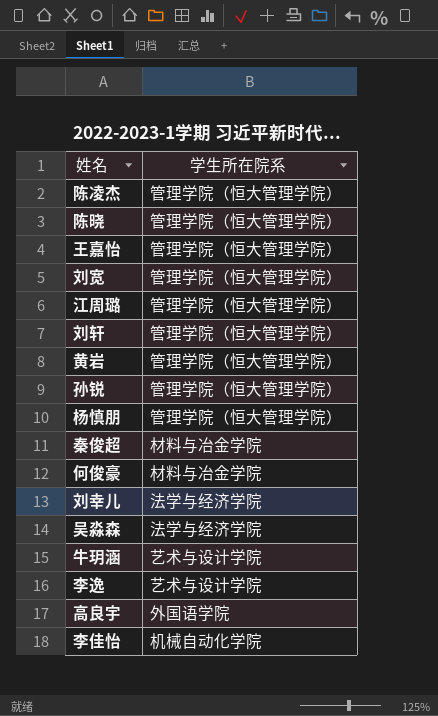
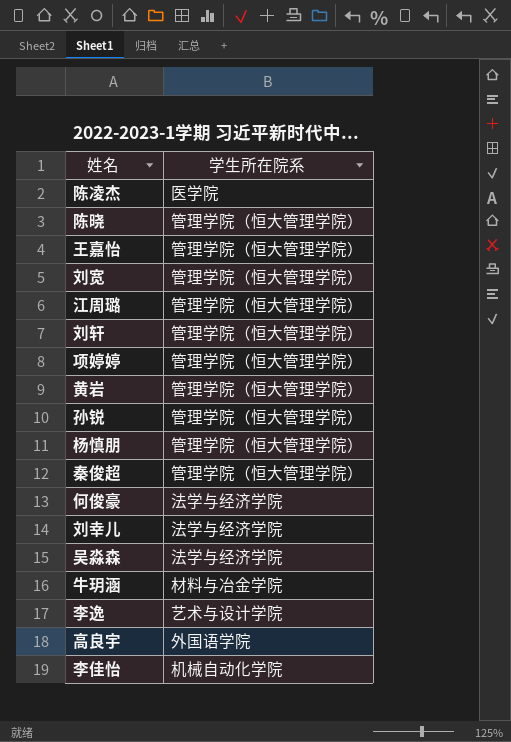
陈凌杰 | 学生所在院系: 管理学院（恒大管理学院） -> 医学院
row 项婷婷: none -> 管理学院（恒大管理学院）
秦俊超 | 学生所在院系: 材料与冶金学院 -> 管理学院（恒大管理学院）
何俊豪 | 学生所在院系: 材料与冶金学院 -> 法学与经济学院
牛玥涵 | 学生所在院系: 艺术与设计学院 -> 材料与冶金学院

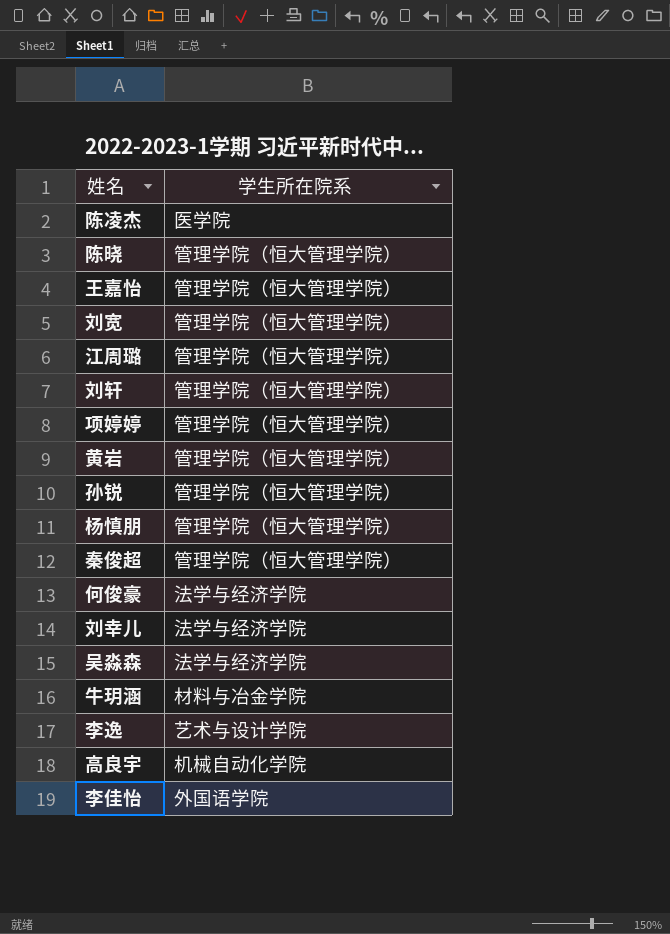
高良宇 | 学生所在院系: 外国语学院 -> 机械自动化学院
李佳怡 | 学生所在院系: 机械自动化学院 -> 外国语学院

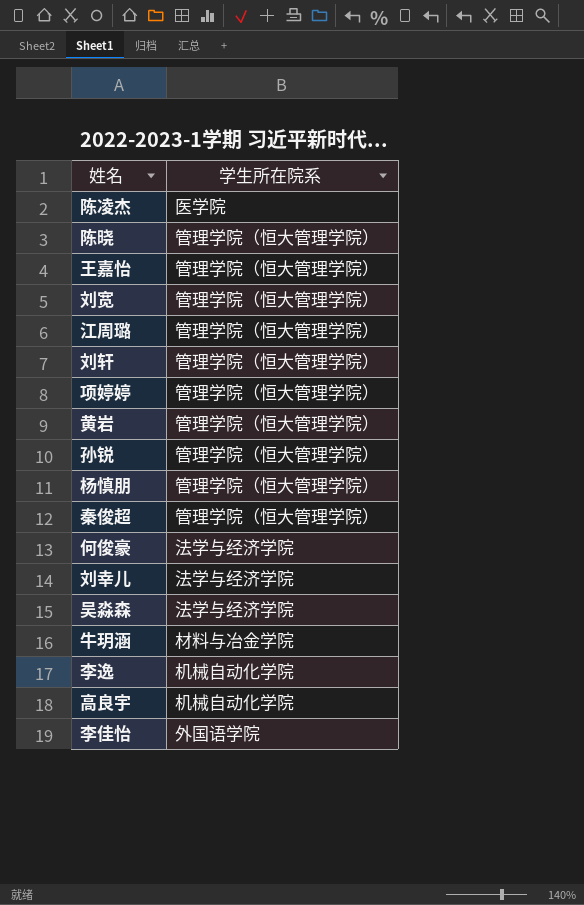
李逸 | 学生所在院系: 艺术与设计学院 -> 机械自动化学院

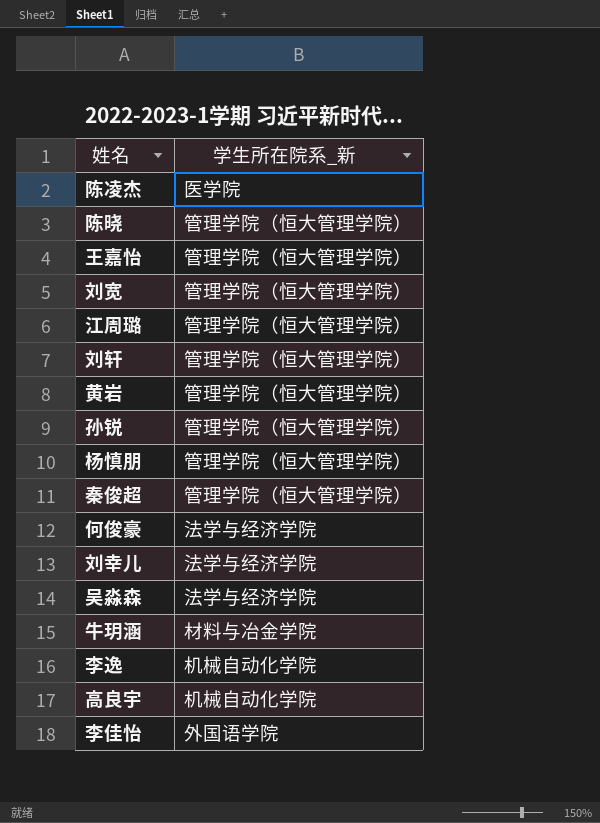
column name: 学生所在院系 -> 学生所在院系_新
row 项婷婷: 管理学院（恒大管理学院） -> none

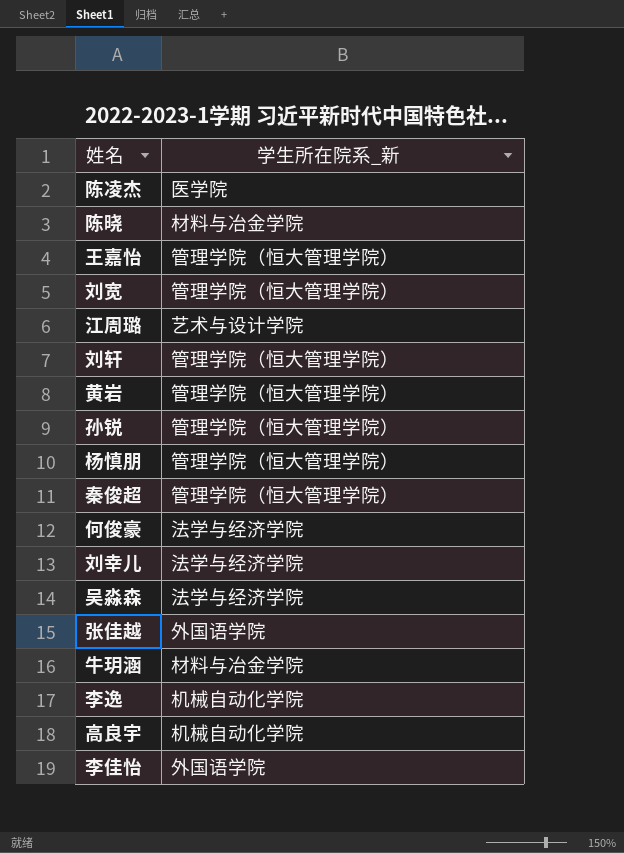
陈晓 | 学生所在院系_新: 管理学院（恒大管理学院） -> 材料与冶金学院
江周璐 | 学生所在院系_新: 管理学院（恒大管理学院） -> 艺术与设计学院
row 张佳越: none -> 外国语学院

